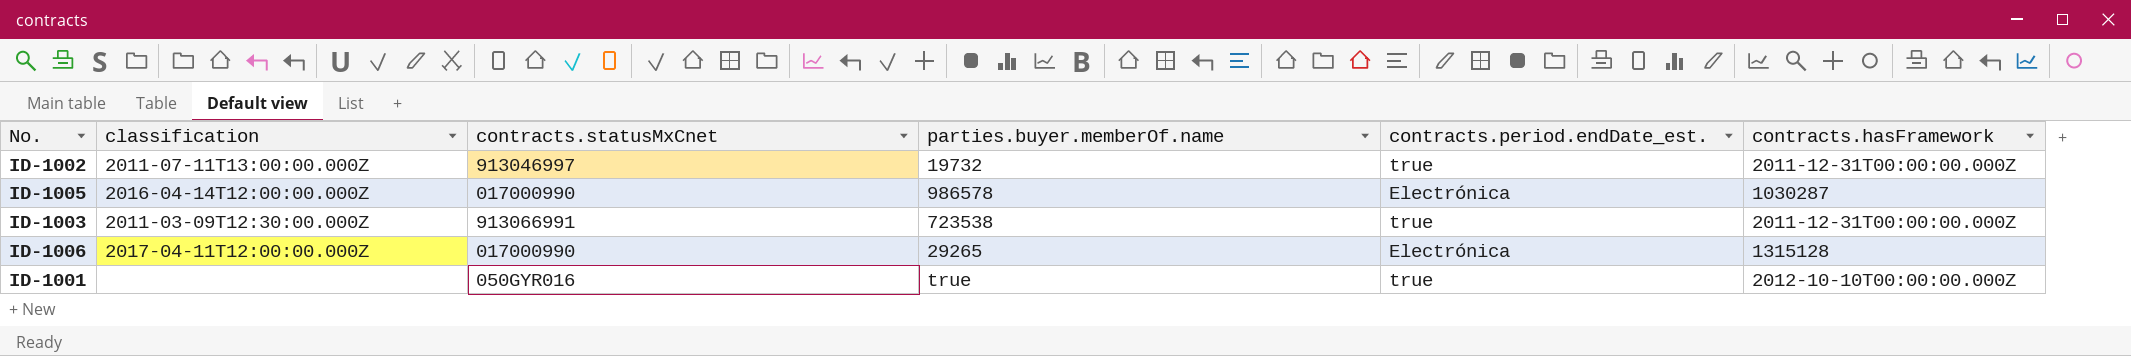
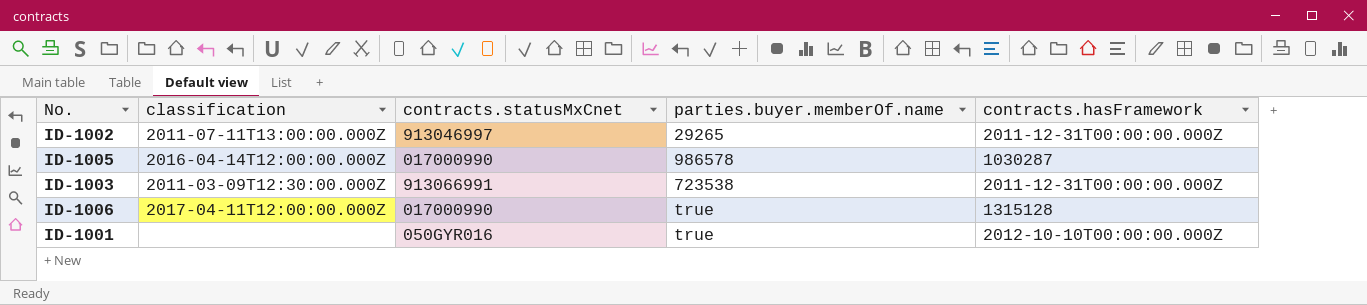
column contracts.period.endDate_est. | position: 5 -> none
ID-1002 | parties.buyer.memberOf.name: 19732 -> 29265
ID-1006 | parties.buyer.memberOf.name: 29265 -> true

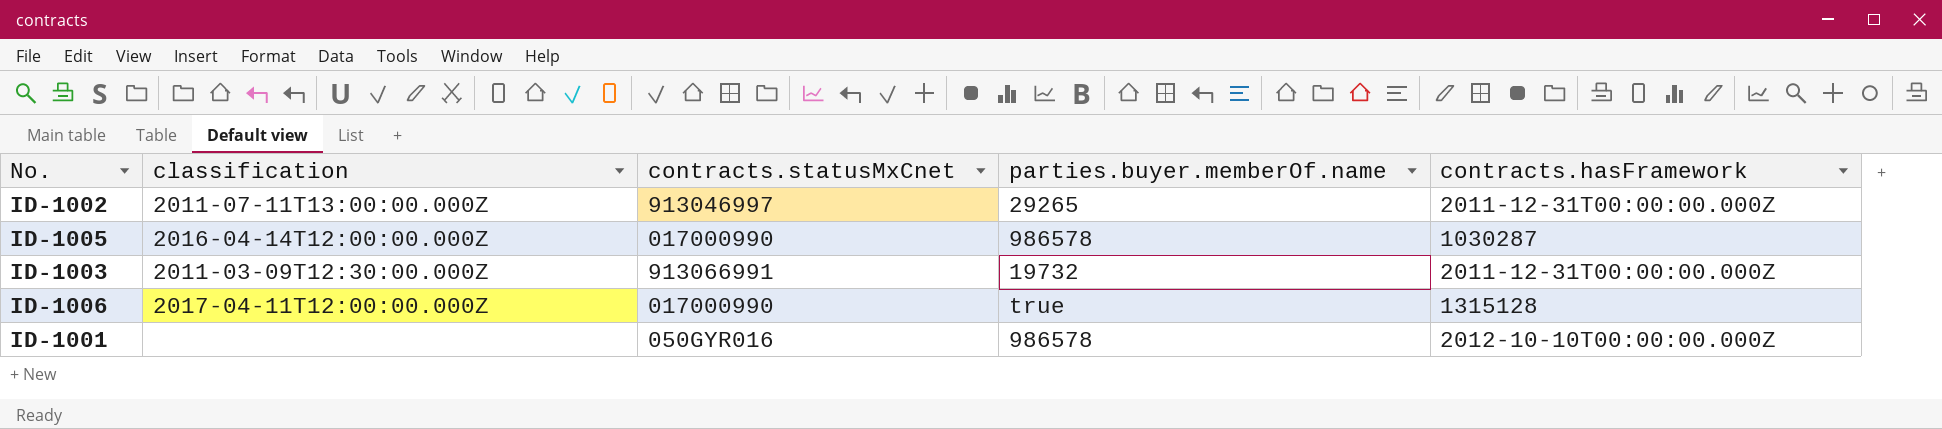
ID-1003 | parties.buyer.memberOf.name: 723538 -> 19732
ID-1001 | parties.buyer.memberOf.name: true -> 986578

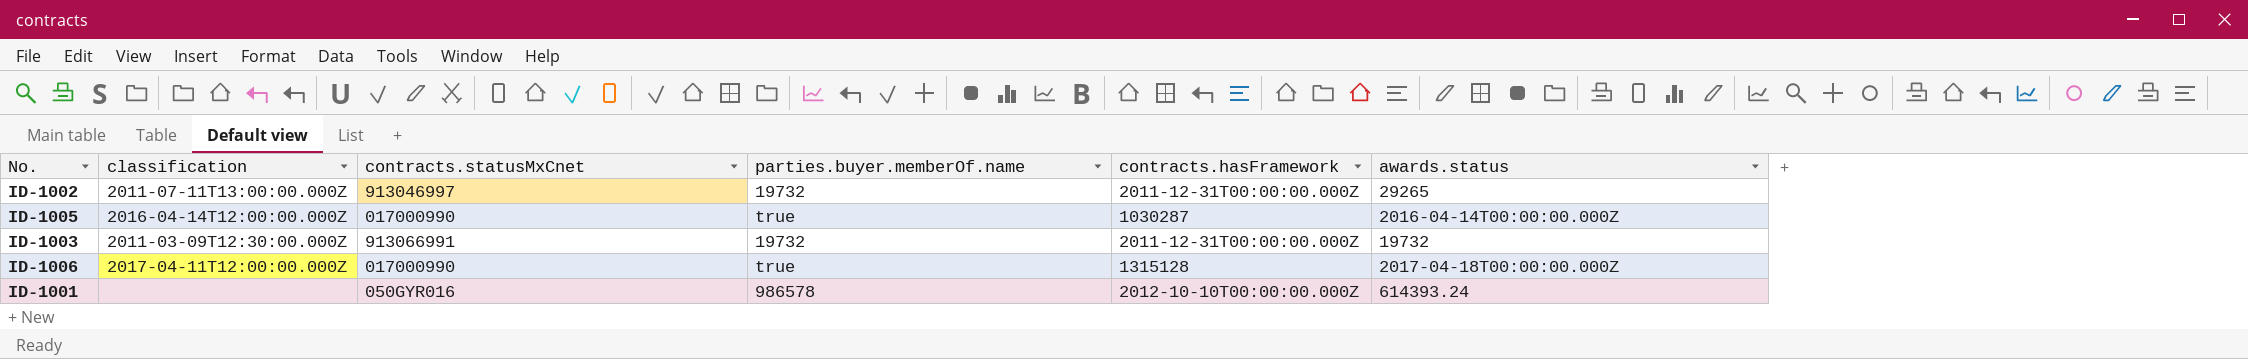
column awards.status | position: none -> 6
ID-1002 | parties.buyer.memberOf.name: 29265 -> 19732
ID-1005 | parties.buyer.memberOf.name: 986578 -> true

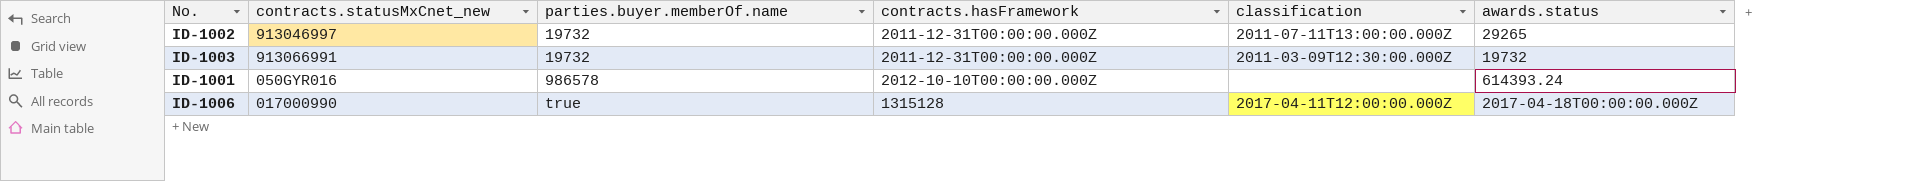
row order: none -> parties.buyer.memberOf.name ascending
column name: contracts.statusMxCnet -> contracts.statusMxCnet_new
column classification | position: 2 -> 5
row ID-1005: 2016-04-14T12:00:00.000Z | 017000990 | true | 1030287 | 2016-04-14T00:00:00.000Z -> none

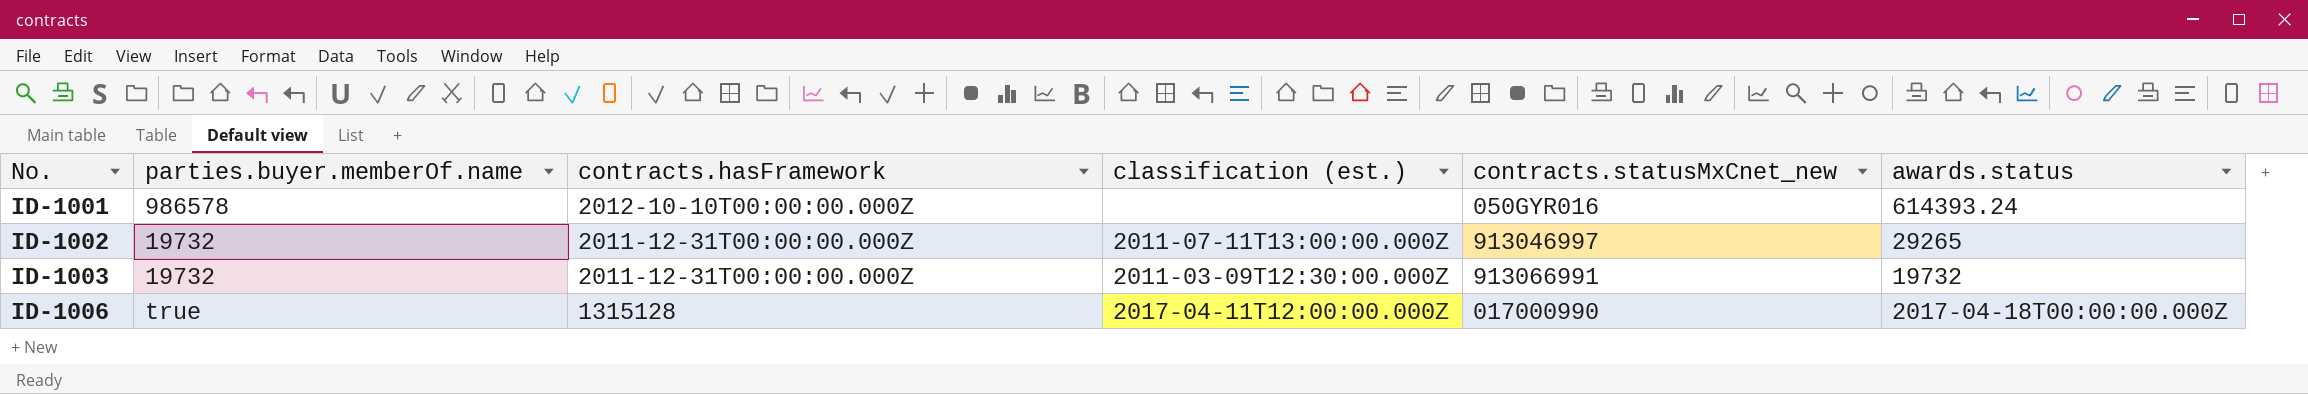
row order: parties.buyer.memberOf.name ascending -> No. ascending
column name: classification -> classification (est.)
column contracts.statusMxCnet_new | position: 2 -> 5

